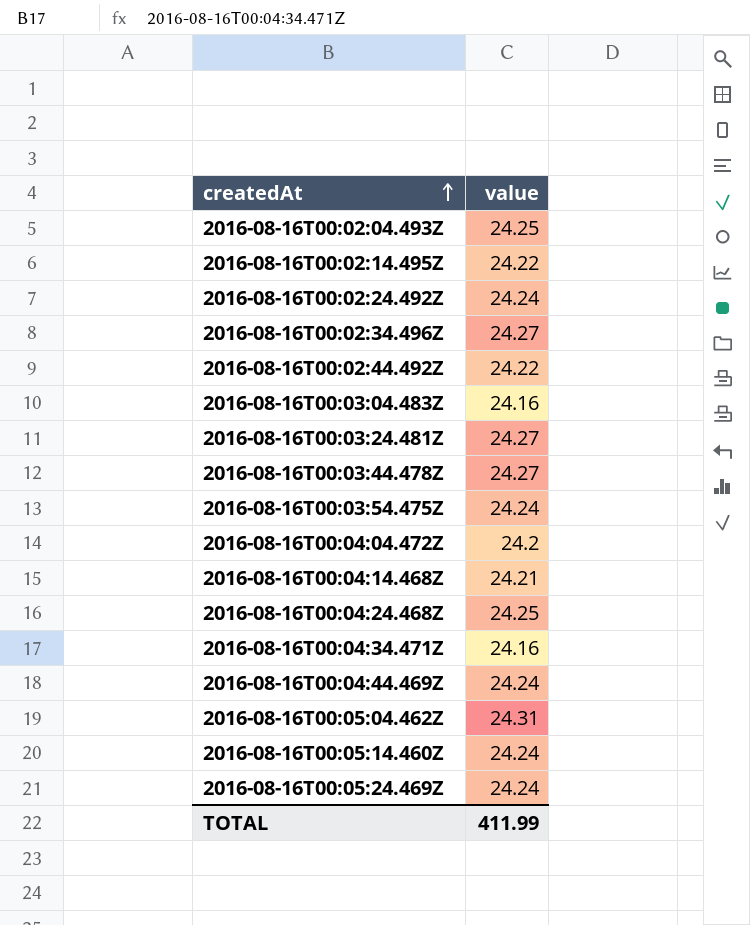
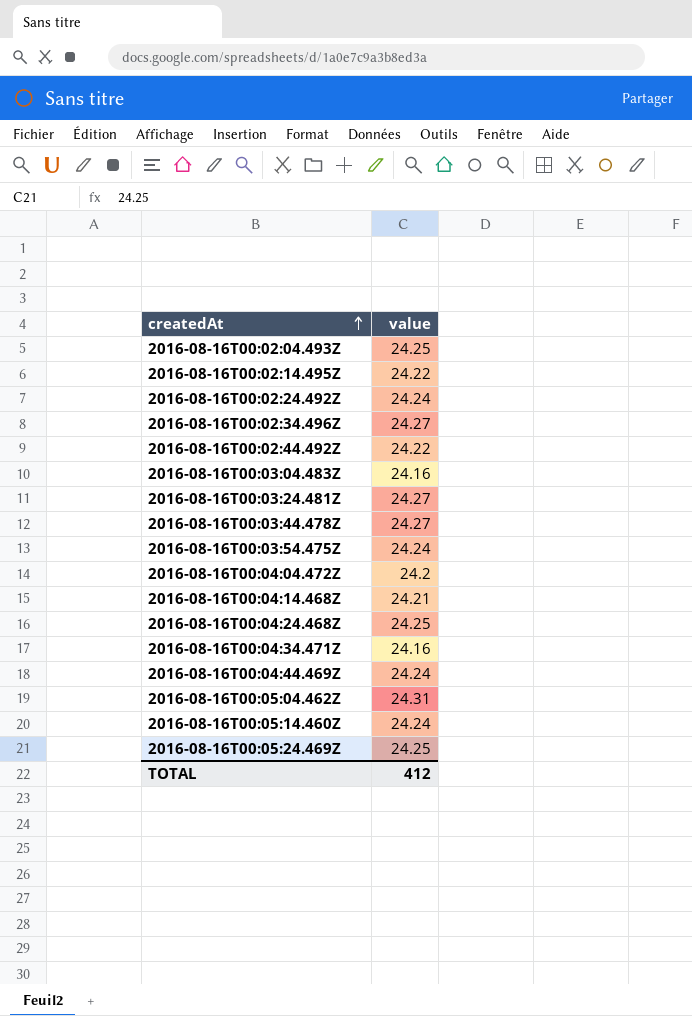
2016-08-16T00:05:24.469Z | value: 24.24 -> 24.25
TOTAL | value: 411.99 -> 412

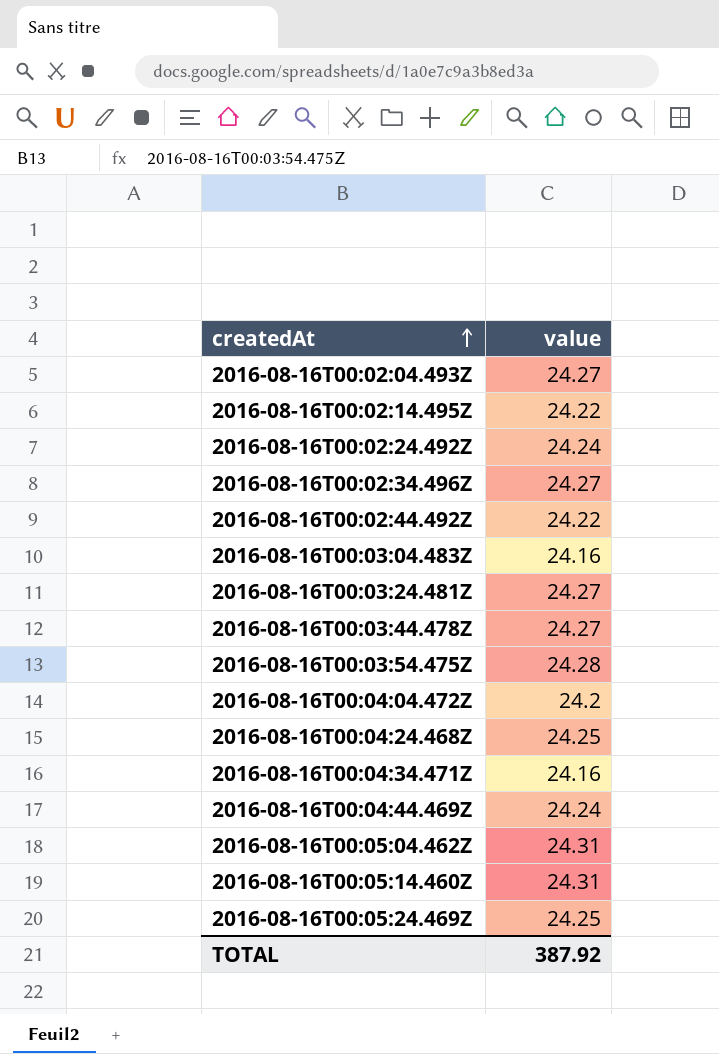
row 2016-08-16T00:04:14.468Z: 24.21 -> none
2016-08-16T00:02:04.493Z | value: 24.25 -> 24.27
2016-08-16T00:03:54.475Z | value: 24.24 -> 24.28
2016-08-16T00:05:14.460Z | value: 24.24 -> 24.31
TOTAL | value: 412 -> 387.92

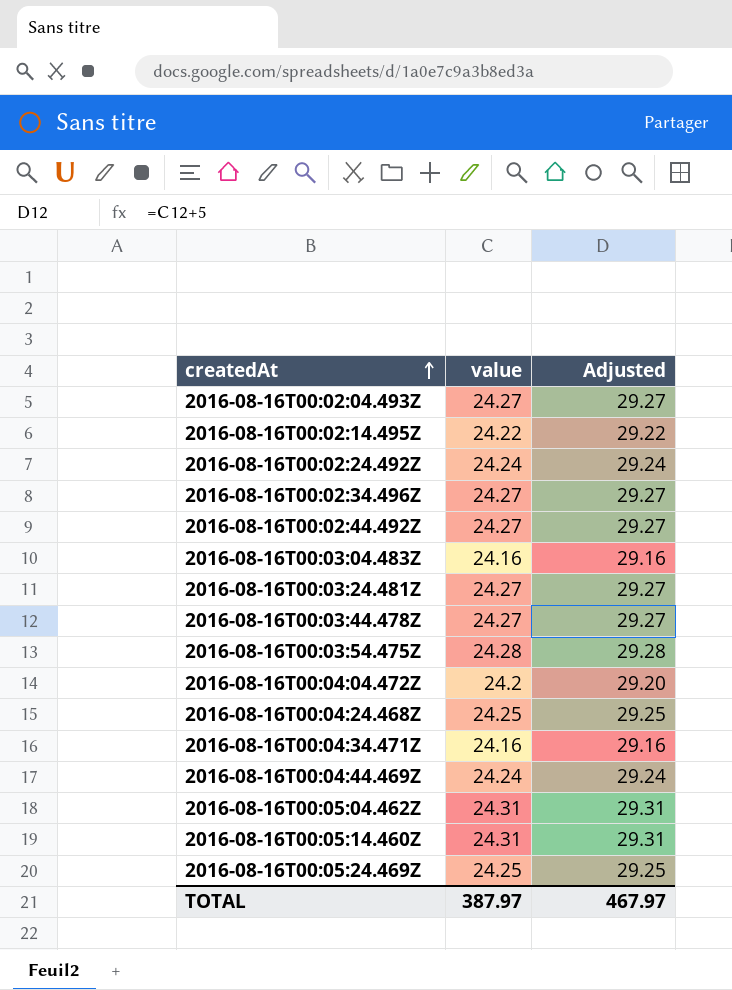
column Adjusted | formula: none -> [value] + 5
2016-08-16T00:02:44.492Z | value: 24.22 -> 24.27
TOTAL | value: 387.92 -> 387.97

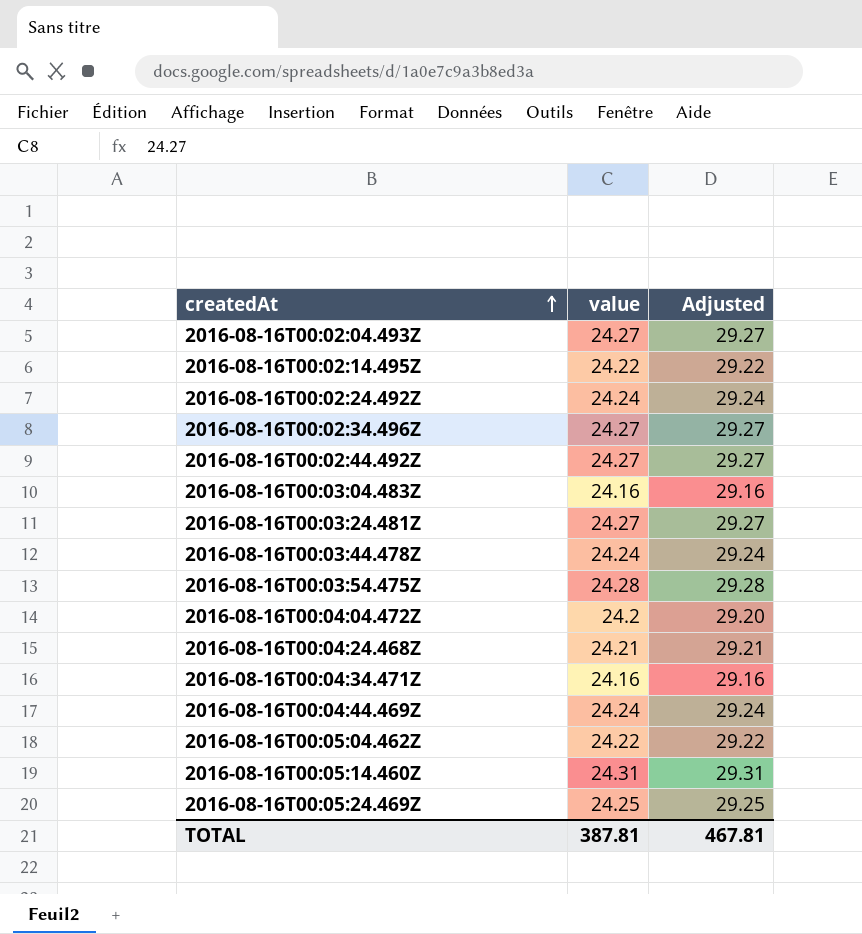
2016-08-16T00:03:44.478Z | value: 24.27 -> 24.24
2016-08-16T00:03:44.478Z | Adjusted: 29.27 -> 29.24
2016-08-16T00:04:24.468Z | value: 24.25 -> 24.21
2016-08-16T00:04:24.468Z | Adjusted: 29.25 -> 29.21
2016-08-16T00:05:04.462Z | value: 24.31 -> 24.22
2016-08-16T00:05:04.462Z | Adjusted: 29.31 -> 29.22
TOTAL | value: 387.97 -> 387.81
TOTAL | Adjusted: 467.97 -> 467.81

